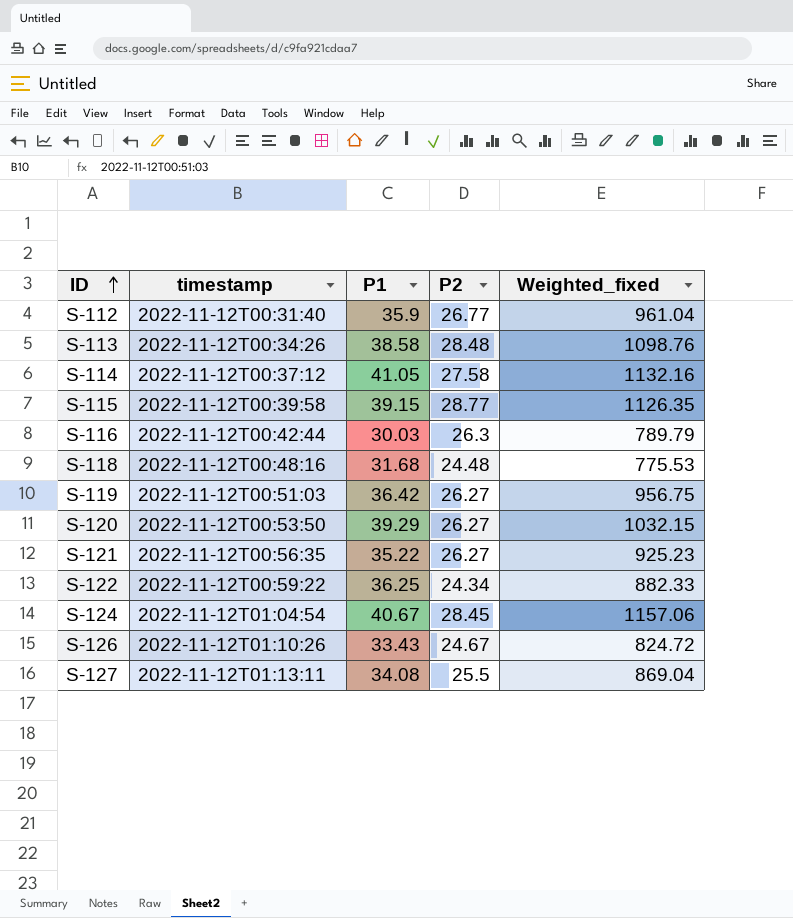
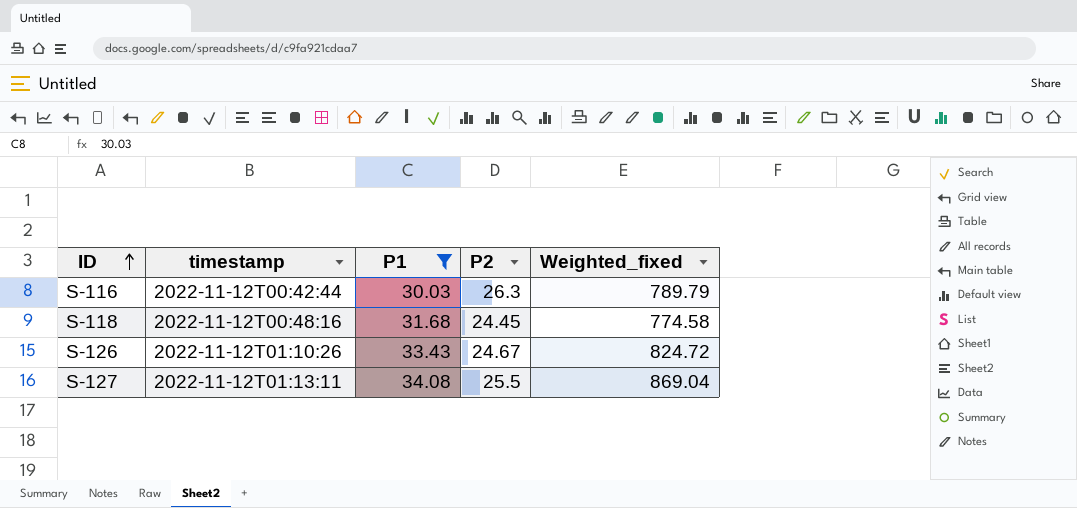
filter: none -> P1 <= 34.08
S-118 | P2: 24.48 -> 24.45
S-118 | Weighted_fixed: 775.53 -> 774.58

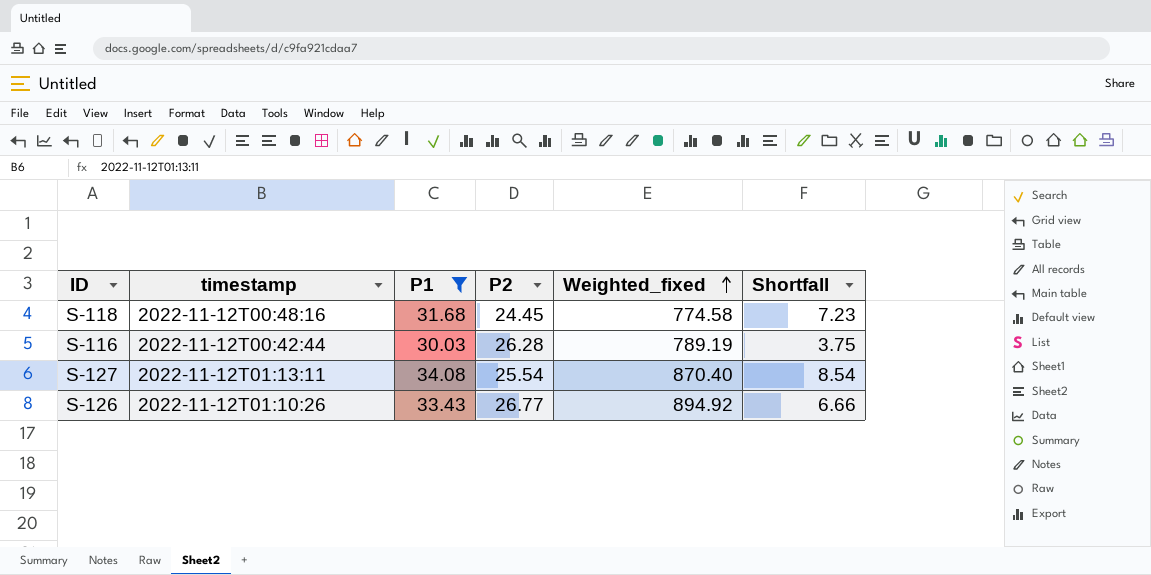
row order: ID ascending -> Weighted_fixed ascending
column Shortfall | formula: none -> [P1] - [P2]
S-116 | P2: 26.3 -> 26.28
S-116 | Weighted_fixed: 789.79 -> 789.19
S-127 | P2: 25.5 -> 25.54
S-127 | Weighted_fixed: 869.04 -> 870.40
S-126 | P2: 24.67 -> 26.77
S-126 | Weighted_fixed: 824.72 -> 894.92

